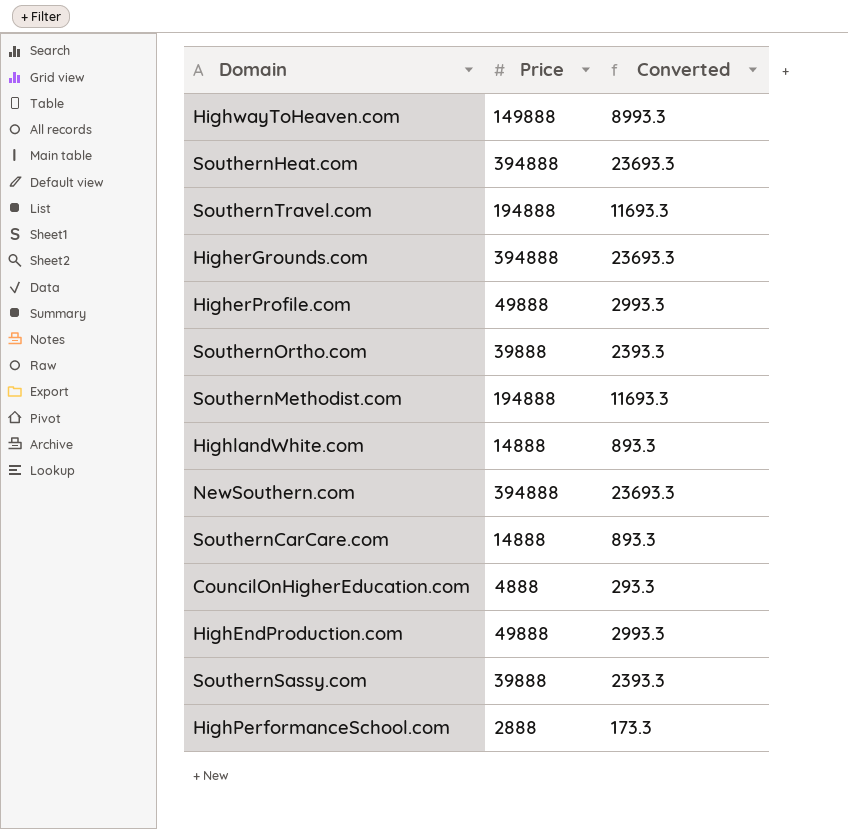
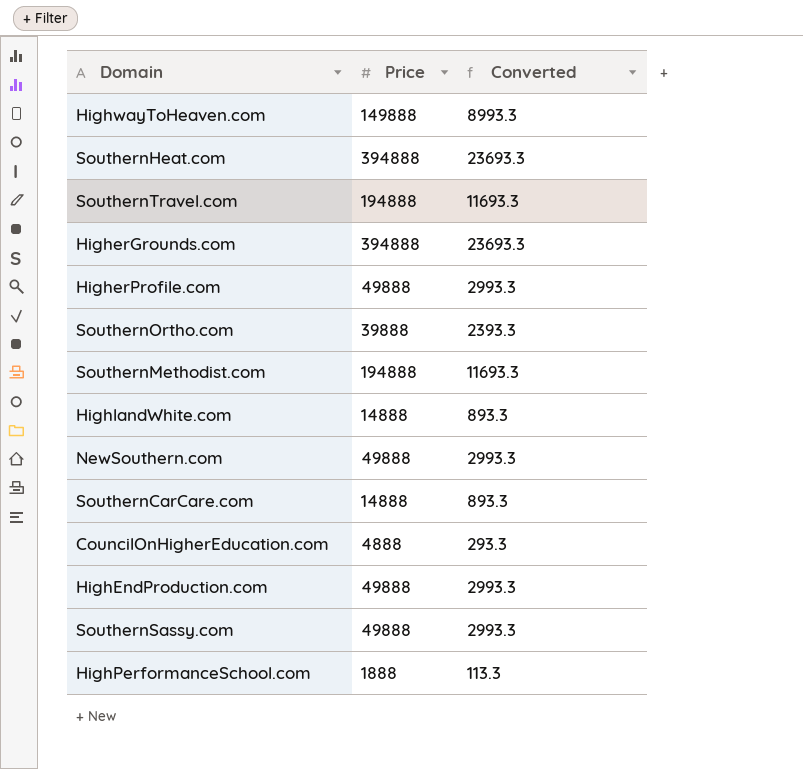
NewSouthern.com | Price: 394888 -> 49888
NewSouthern.com | Converted: 23693.3 -> 2993.3
SouthernSassy.com | Price: 39888 -> 49888
SouthernSassy.com | Converted: 2393.3 -> 2993.3
HighPerformanceSchool.com | Price: 2888 -> 1888
HighPerformanceSchool.com | Converted: 173.3 -> 113.3

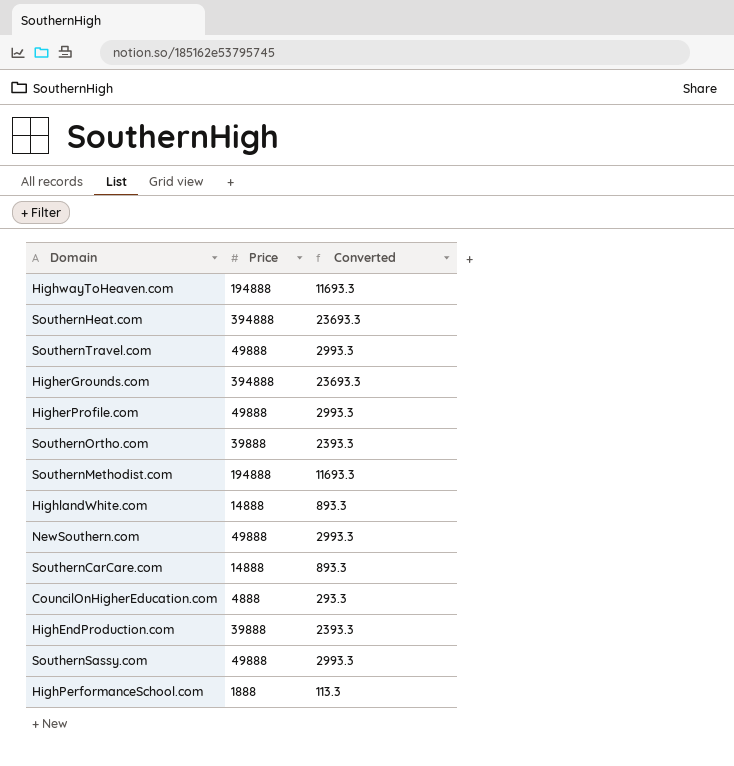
HighwayToHeaven.com | Price: 149888 -> 194888
HighwayToHeaven.com | Converted: 8993.3 -> 11693.3
SouthernTravel.com | Price: 194888 -> 49888
SouthernTravel.com | Converted: 11693.3 -> 2993.3
HighEndProduction.com | Price: 49888 -> 39888
HighEndProduction.com | Converted: 2993.3 -> 2393.3

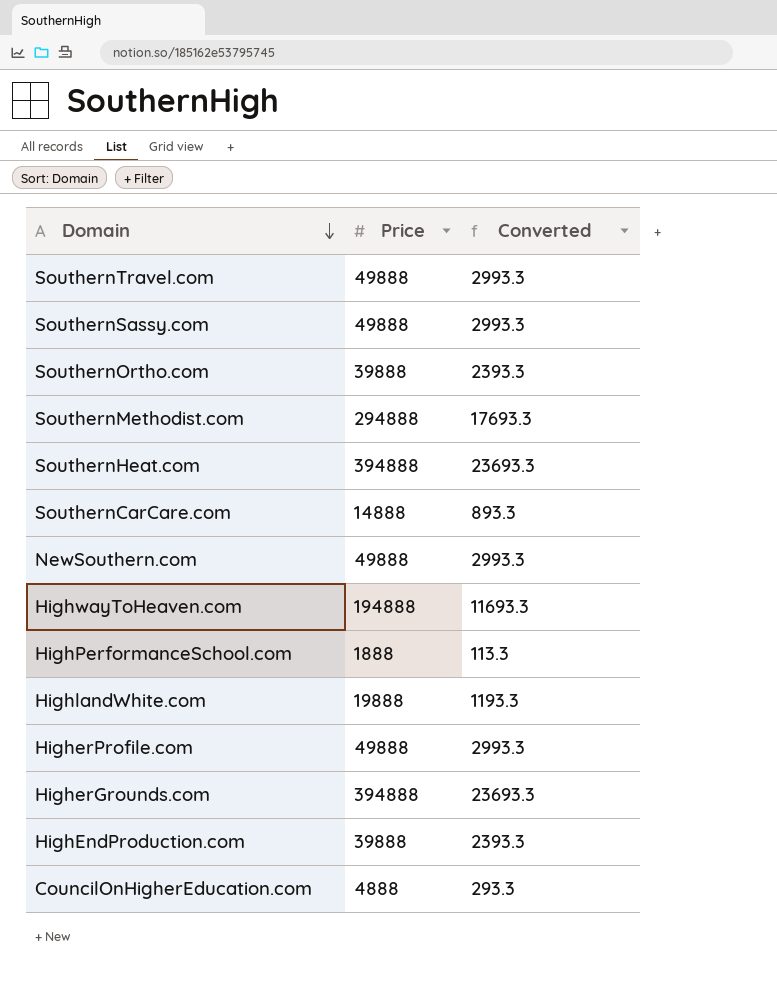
row order: none -> Domain descending
SouthernMethodist.com | Price: 194888 -> 294888
SouthernMethodist.com | Converted: 11693.3 -> 17693.3
HighlandWhite.com | Price: 14888 -> 19888
HighlandWhite.com | Converted: 893.3 -> 1193.3

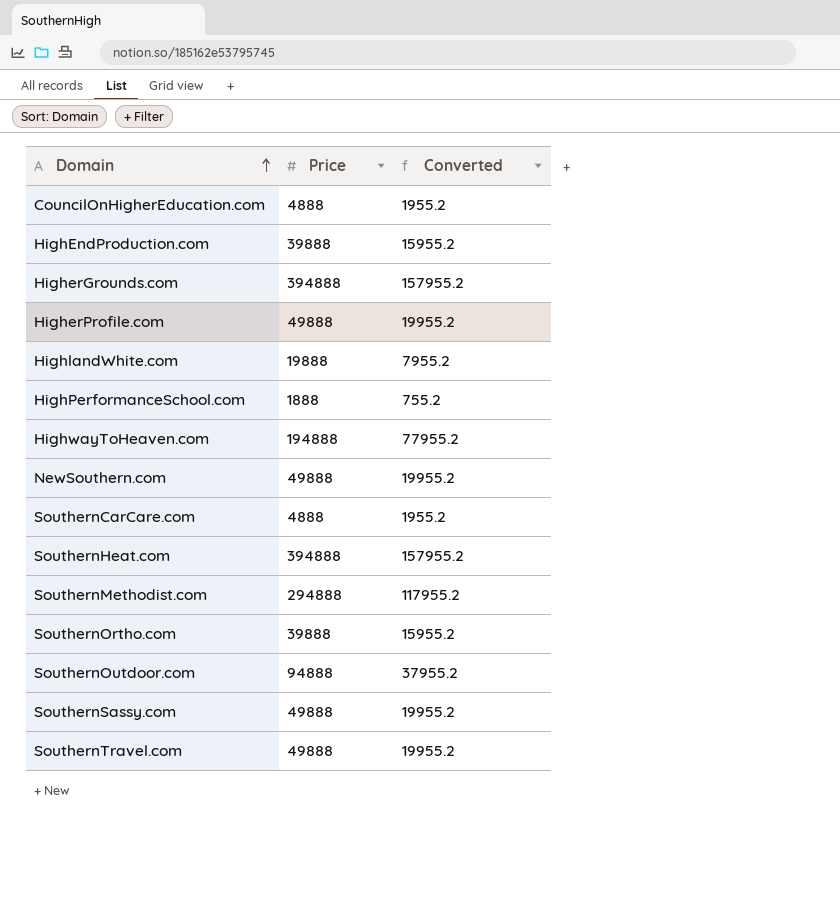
row order: Domain descending -> Domain ascending
column Converted | formula: [Price] * 0.06 -> [Price] * 0.4
SouthernCarCare.com | Price: 14888 -> 4888
row SouthernOutdoor.com: none -> 94888 | 37955.2

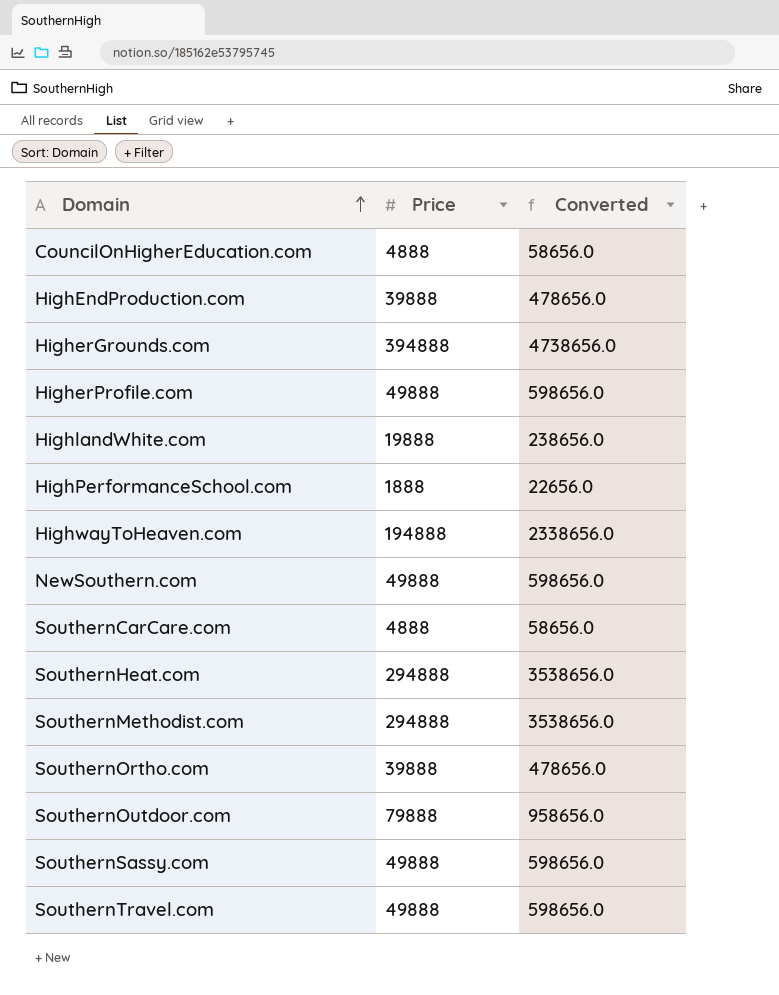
column Converted | formula: [Price] * 0.4 -> [Price] * 12
SouthernHeat.com | Price: 394888 -> 294888
SouthernOutdoor.com | Price: 94888 -> 79888

